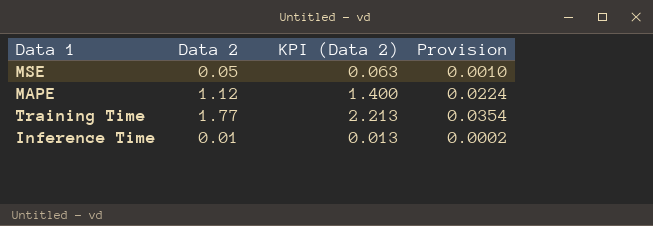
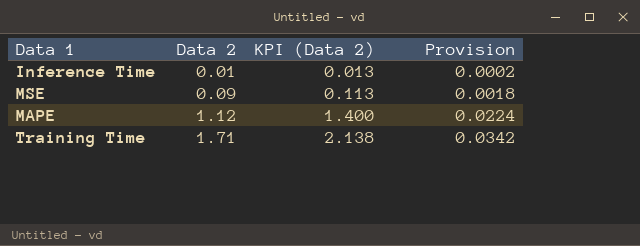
row order: none -> Data 2 ascending
MSE | Data 2: 0.05 -> 0.09
MSE | KPI (Data 2): 0.063 -> 0.113
MSE | Provision: 0.0010 -> 0.0018
Training Time | Data 2: 1.77 -> 1.71
Training Time | KPI (Data 2): 2.213 -> 2.138
Training Time | Provision: 0.0354 -> 0.0342

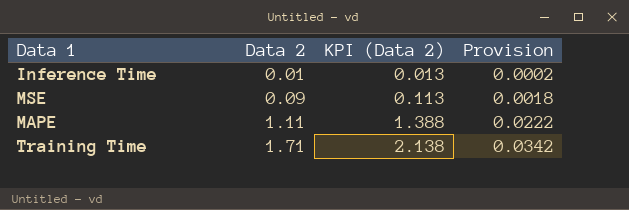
MAPE | Data 2: 1.12 -> 1.11
MAPE | KPI (Data 2): 1.400 -> 1.388
MAPE | Provision: 0.0224 -> 0.0222

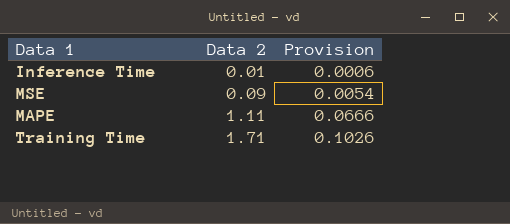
column KPI (Data 2) | formula: [Data 2] * 1.25 -> none
column Provision | formula: [Data 2] * 0.02 -> [Data 2] * 0.06

